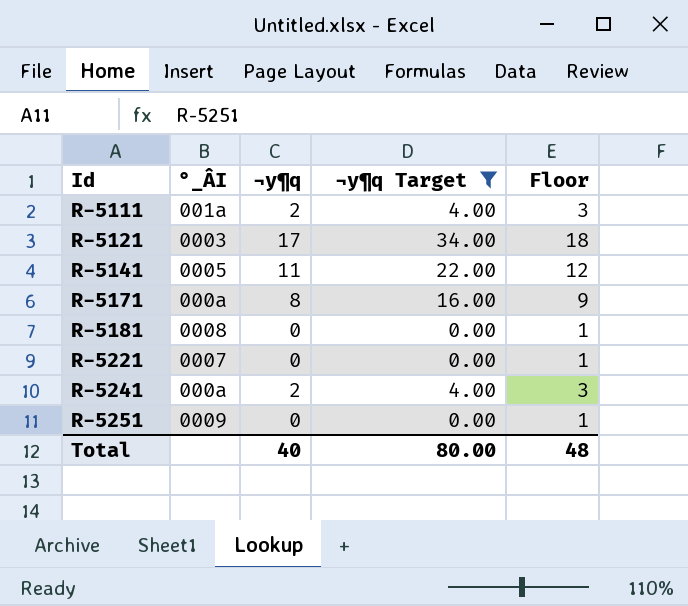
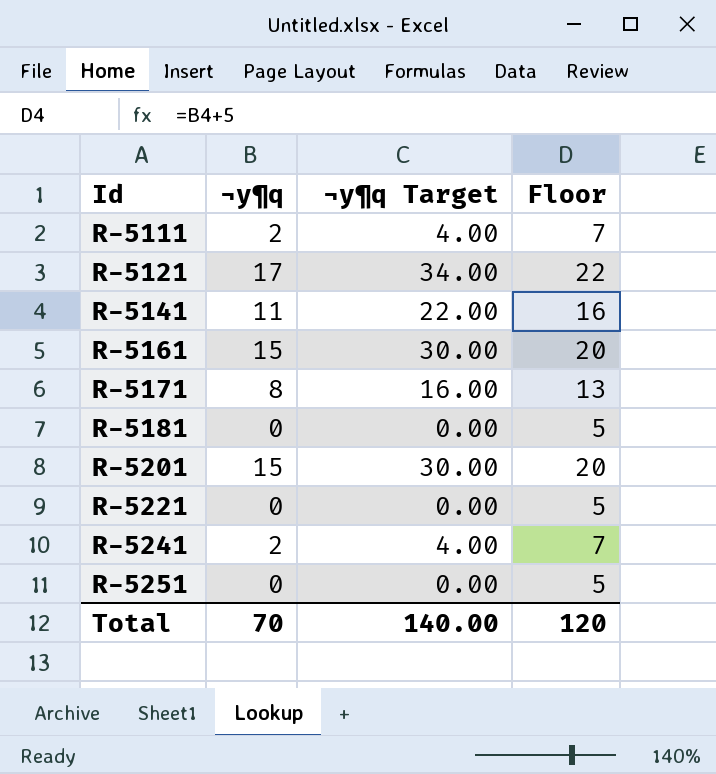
filter: ¬y¶q Target != 30.00 -> none
column °_ÂI | position: 2 -> none
column Floor | formula: [¬y¶q] + 1 -> [¬y¶q] + 5
Total | ¬y¶q: 40 -> 70
Total | ¬y¶q Target: 80.00 -> 140.00
Total | Floor: 48 -> 120

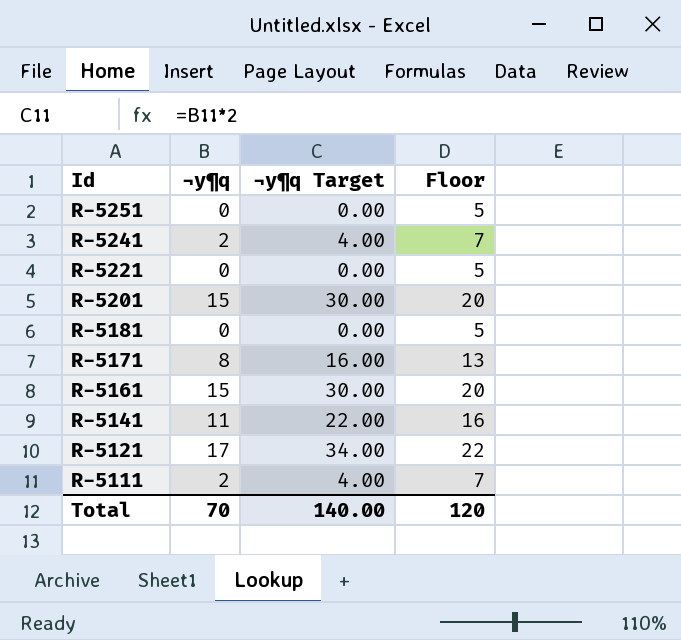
row order: Id ascending -> Id descending

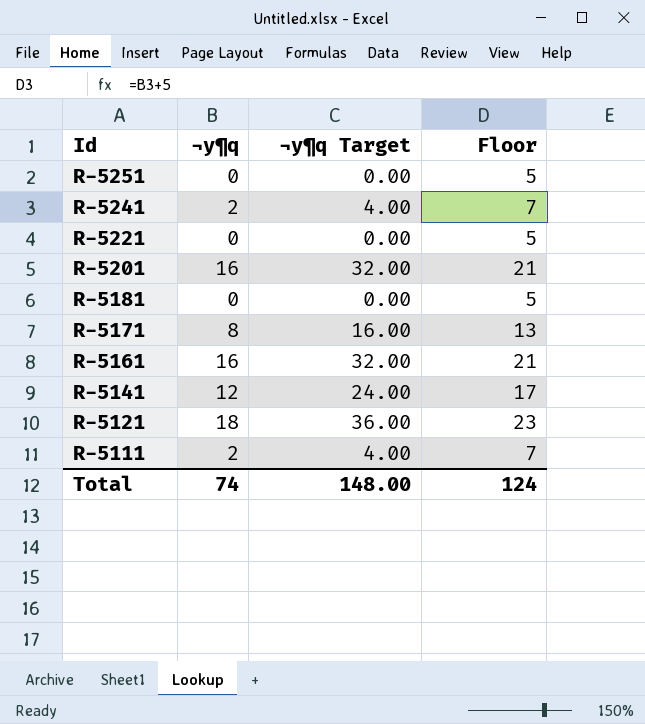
R-5201 | ¬y¶q: 15 -> 16
R-5201 | ¬y¶q Target: 30.00 -> 32.00
R-5201 | Floor: 20 -> 21
R-5161 | ¬y¶q: 15 -> 16
R-5161 | ¬y¶q Target: 30.00 -> 32.00
R-5161 | Floor: 20 -> 21
R-5141 | ¬y¶q: 11 -> 12
R-5141 | ¬y¶q Target: 22.00 -> 24.00
R-5141 | Floor: 16 -> 17
R-5121 | ¬y¶q: 17 -> 18
R-5121 | ¬y¶q Target: 34.00 -> 36.00
R-5121 | Floor: 22 -> 23
Total | ¬y¶q: 70 -> 74
Total | ¬y¶q Target: 140.00 -> 148.00
Total | Floor: 120 -> 124

